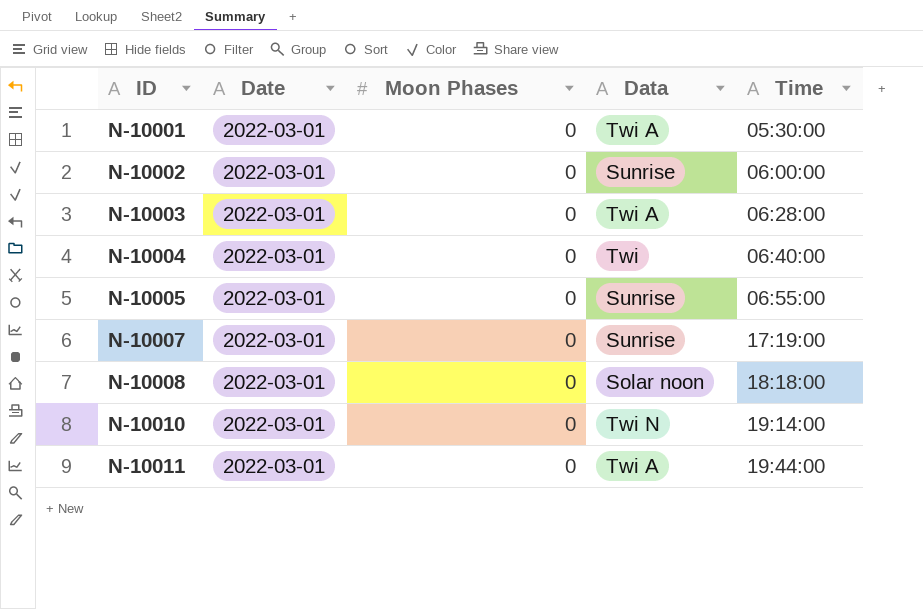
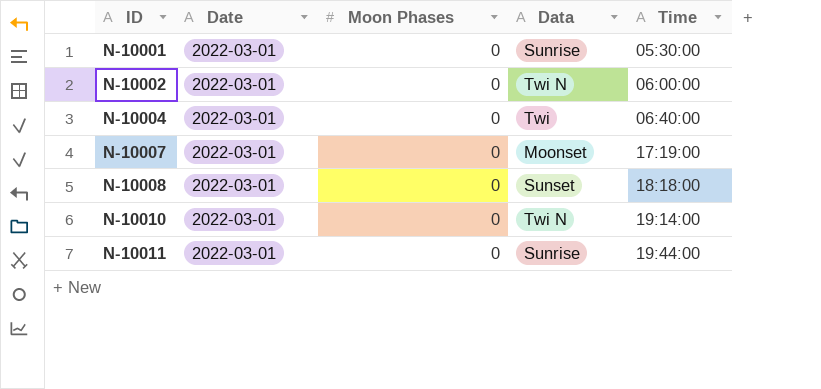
row N-10003: 2022-03-01 | 0 | Twi A | 06:28:00 -> none
row N-10005: 2022-03-01 | 0 | Sunrise | 06:55:00 -> none
N-10001 | Data: Twi A -> Sunrise
N-10002 | Data: Sunrise -> Twi N
N-10007 | Data: Sunrise -> Moonset
N-10008 | Data: Solar noon -> Sunset
N-10011 | Data: Twi A -> Sunrise

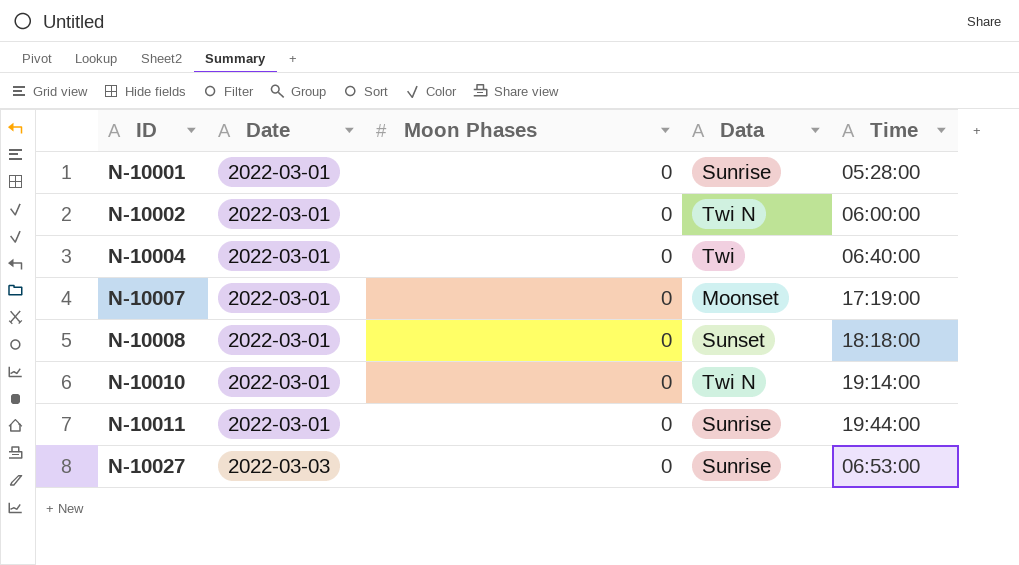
N-10001 | Time: 05:30:00 -> 05:28:00
row N-10027: none -> 2022-03-03 | 0 | Sunrise | 06:53:00

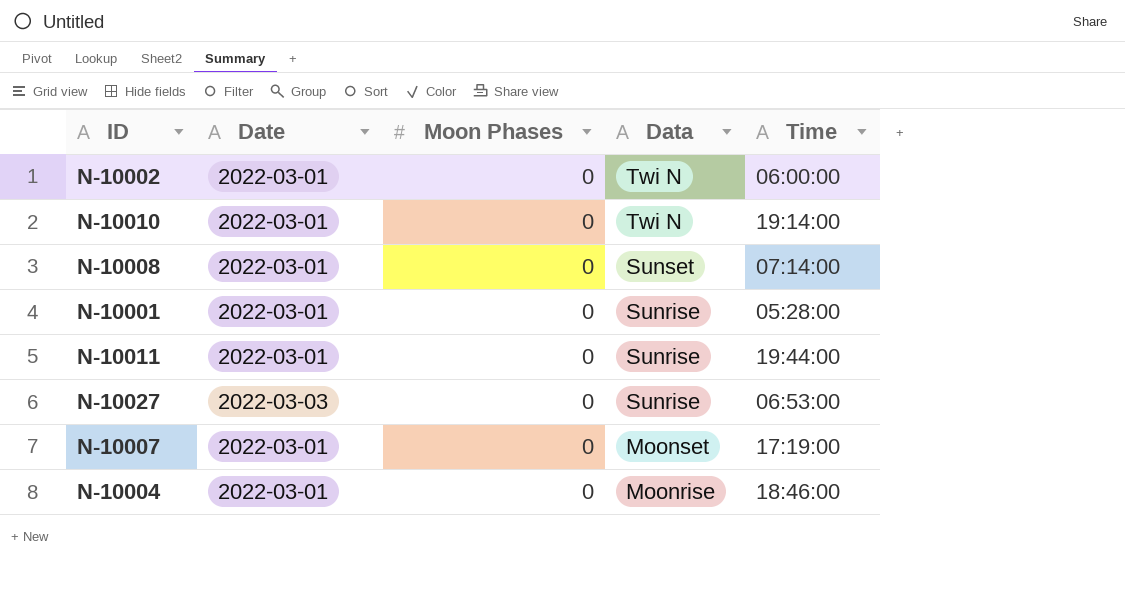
row order: ID ascending -> Data descending
N-10008 | Time: 18:18:00 -> 07:14:00
N-10004 | Data: Twi -> Moonrise
N-10004 | Time: 06:40:00 -> 18:46:00

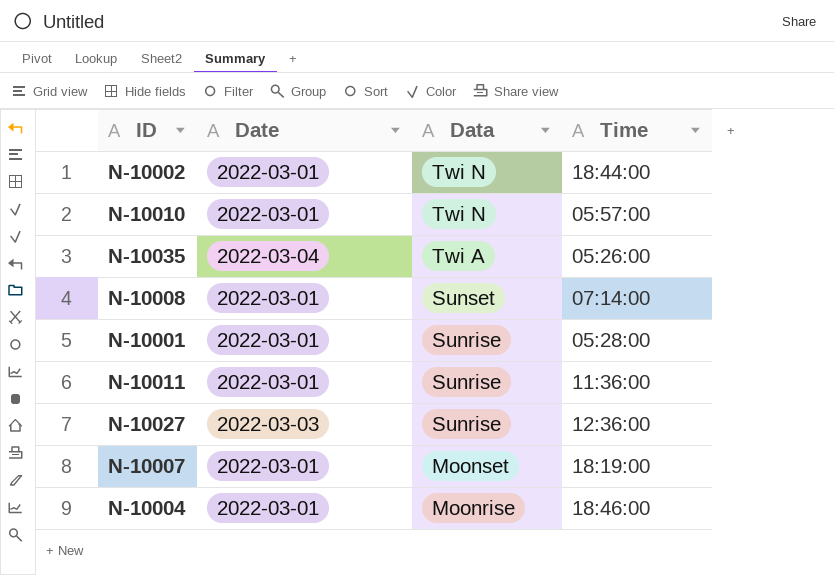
column Moon Phases | position: 3 -> none
N-10002 | Time: 06:00:00 -> 18:44:00
N-10010 | Time: 19:14:00 -> 05:57:00
row N-10035: none -> 2022-03-04 | Twi A | 05:26:00
N-10011 | Time: 19:44:00 -> 11:36:00
N-10027 | Time: 06:53:00 -> 12:36:00
N-10007 | Time: 17:19:00 -> 18:19:00

